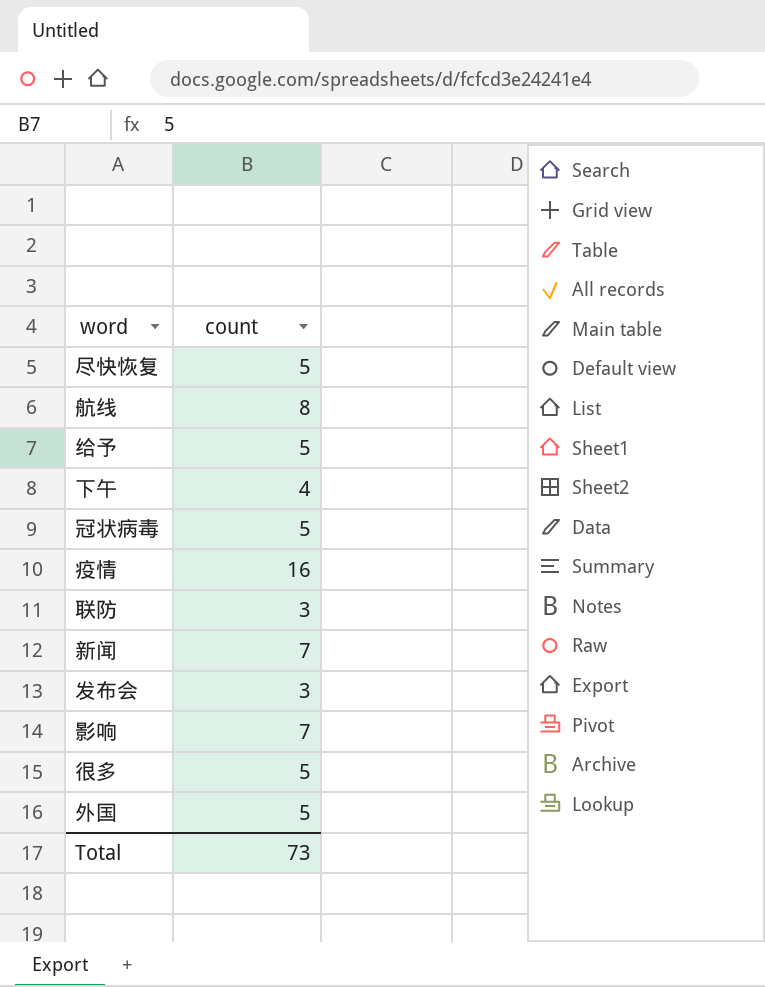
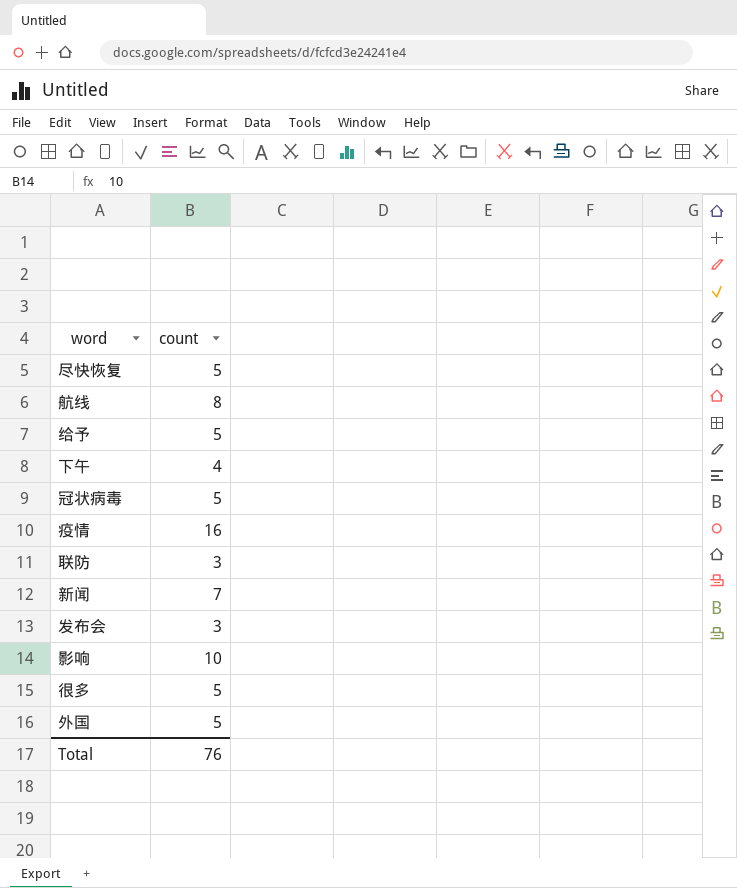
影响 | count: 7 -> 10
Total | count: 73 -> 76

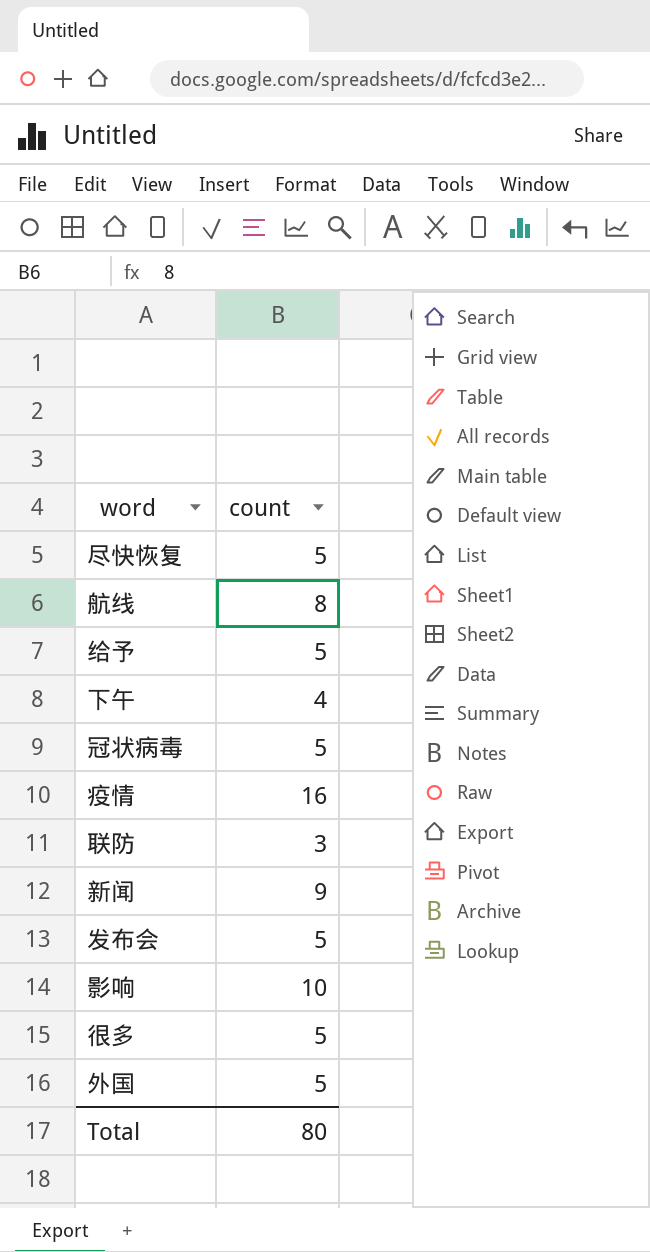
新闻 | count: 7 -> 9
发布会 | count: 3 -> 5
Total | count: 76 -> 80

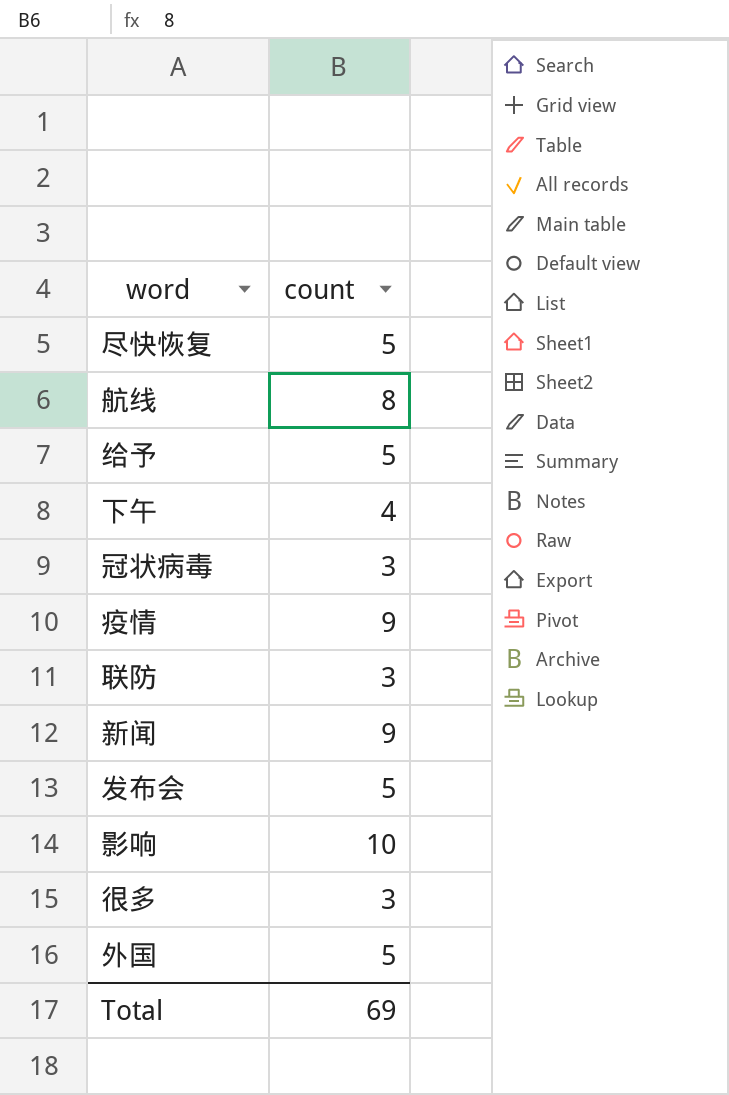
冠状病毒 | count: 5 -> 3
疫情 | count: 16 -> 9
很多 | count: 5 -> 3
Total | count: 80 -> 69

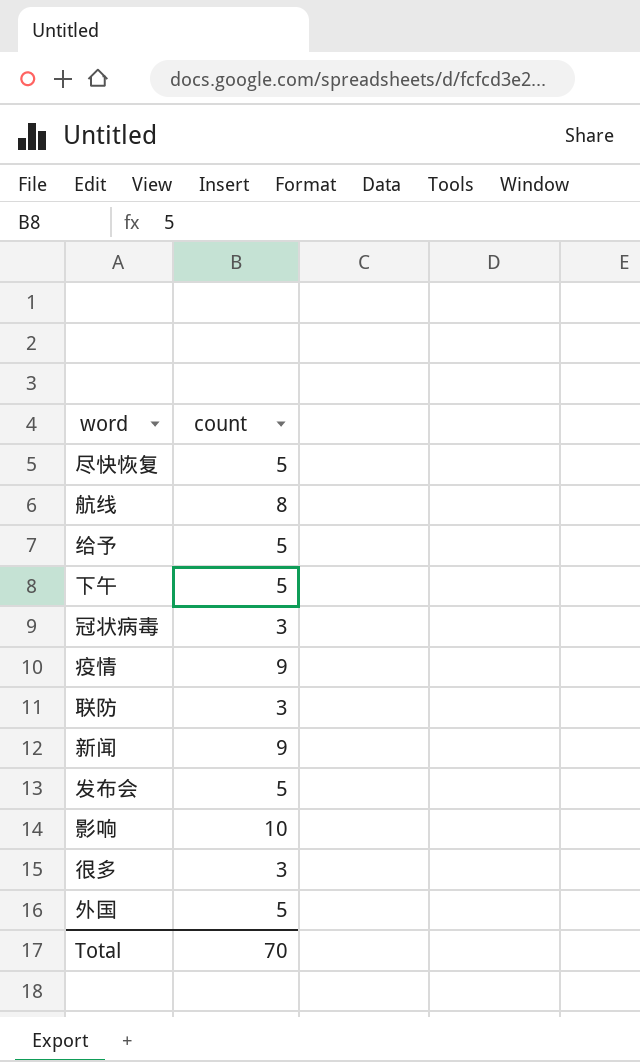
下午 | count: 4 -> 5
Total | count: 69 -> 70

